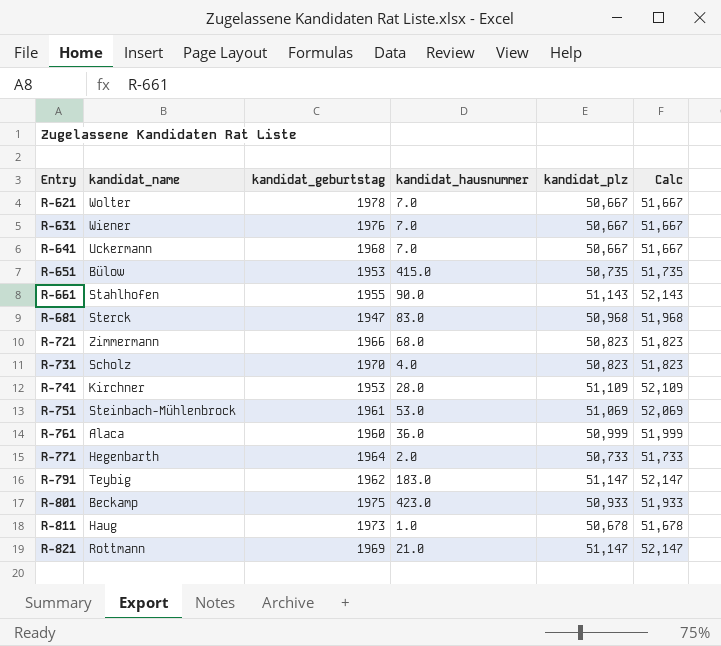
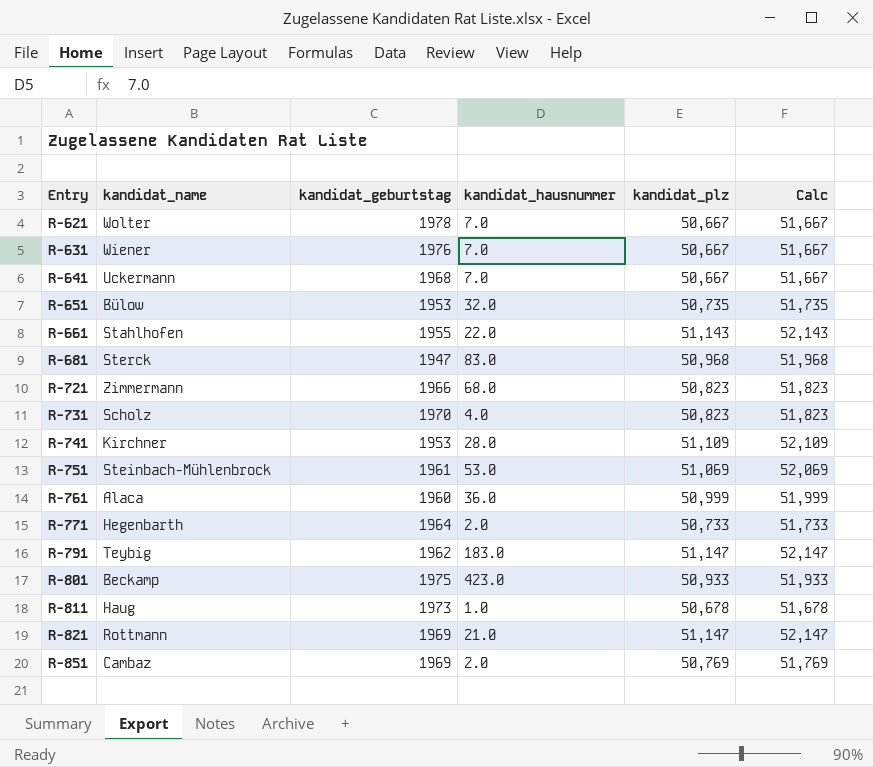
R-651 | kandidat_hausnummer: 415.0 -> 32.0
R-661 | kandidat_hausnummer: 90.0 -> 22.0
row R-851: none -> Cambaz | 1969 | 2.0 | 50,769 | 51,769

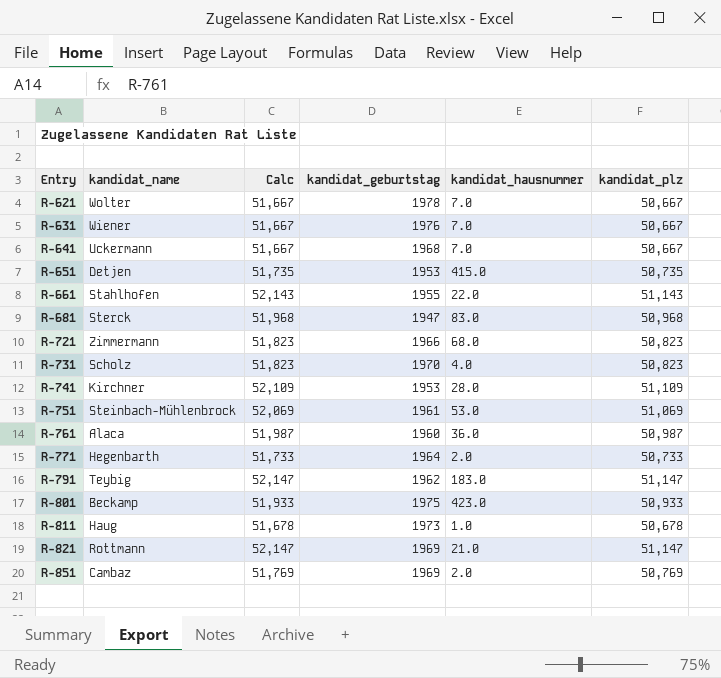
column Calc | position: 6 -> 3
R-651 | kandidat_name: Bülow -> Detjen
R-651 | kandidat_hausnummer: 32.0 -> 415.0
R-761 | Calc: 51,999 -> 51,987
R-761 | kandidat_plz: 50,999 -> 50,987

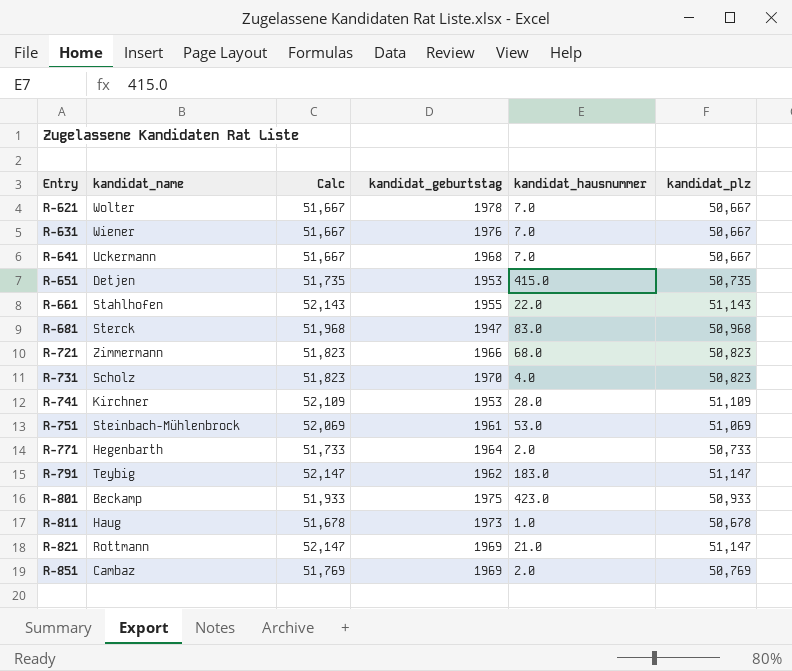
row R-761: Alaca | 51,987 | 1960 | 36.0 | 50,987 -> none

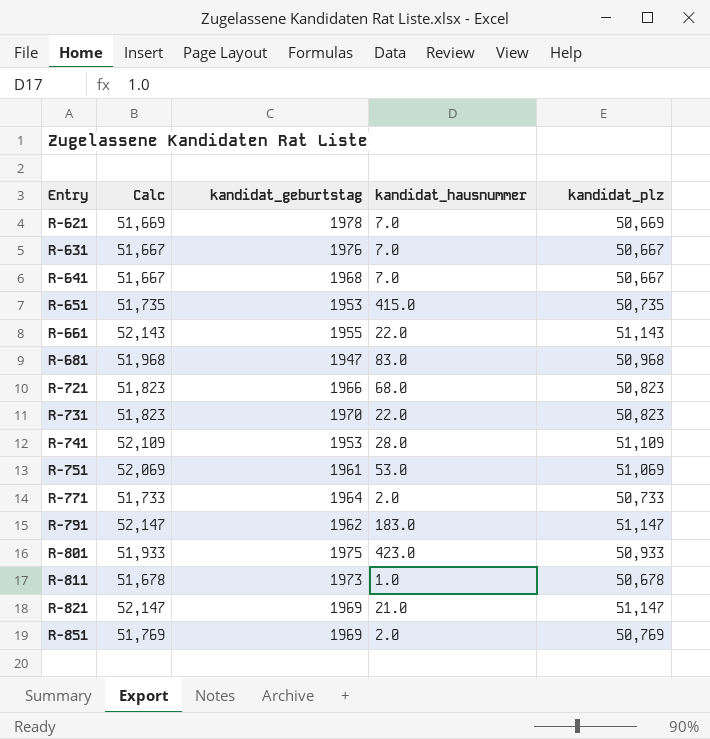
column kandidat_name | position: 2 -> none
R-621 | Calc: 51,667 -> 51,669
R-621 | kandidat_plz: 50,667 -> 50,669
R-731 | kandidat_hausnummer: 4.0 -> 22.0

